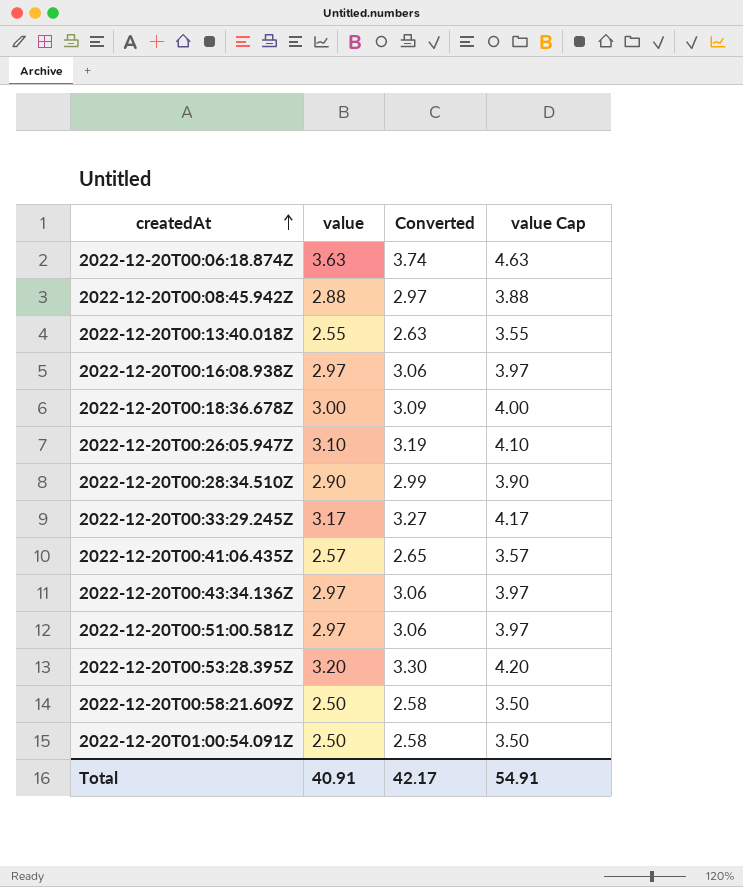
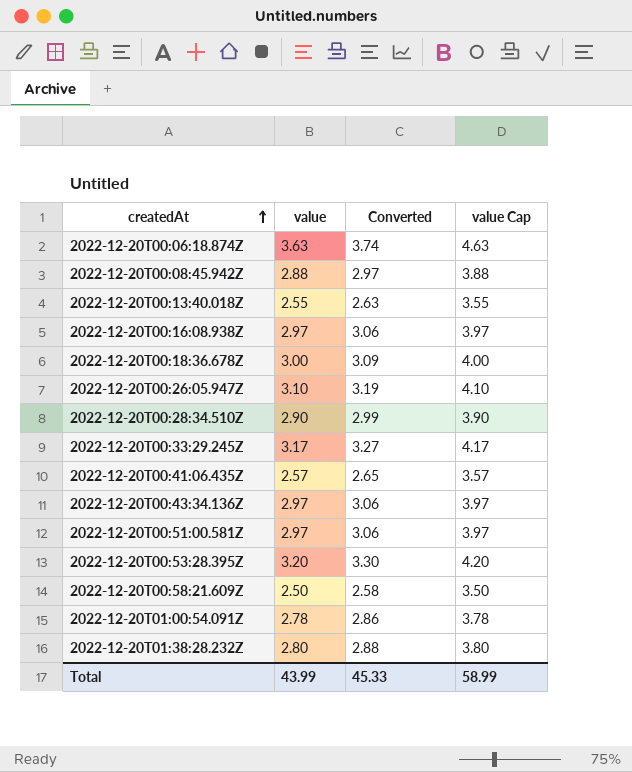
2022-12-20T01:00:54.091Z | value: 2.50 -> 2.78
2022-12-20T01:00:54.091Z | Converted: 2.58 -> 2.86
2022-12-20T01:00:54.091Z | value Cap: 3.50 -> 3.78
row 2022-12-20T01:38:28.232Z: none -> 2.80 | 2.88 | 3.80
Total | value: 40.91 -> 43.99
Total | Converted: 42.17 -> 45.33
Total | value Cap: 54.91 -> 58.99

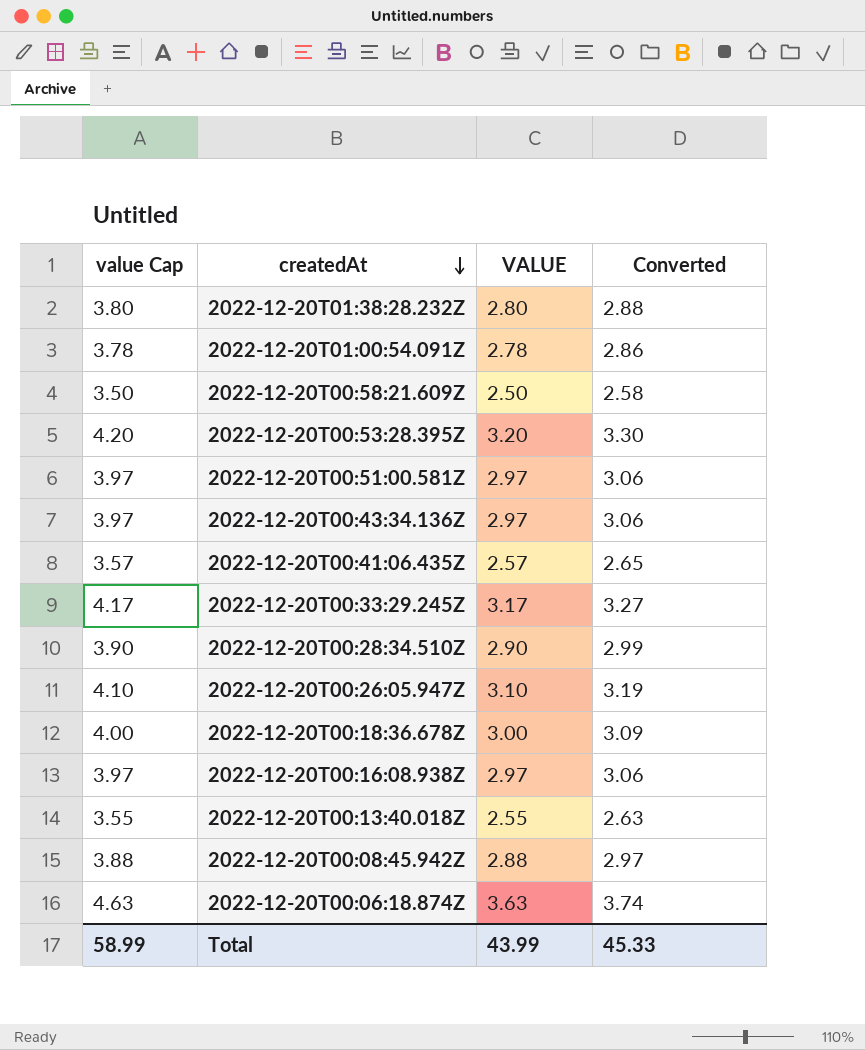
row order: createdAt ascending -> createdAt descending
column value Cap | position: 4 -> 1
column name: value -> VALUE

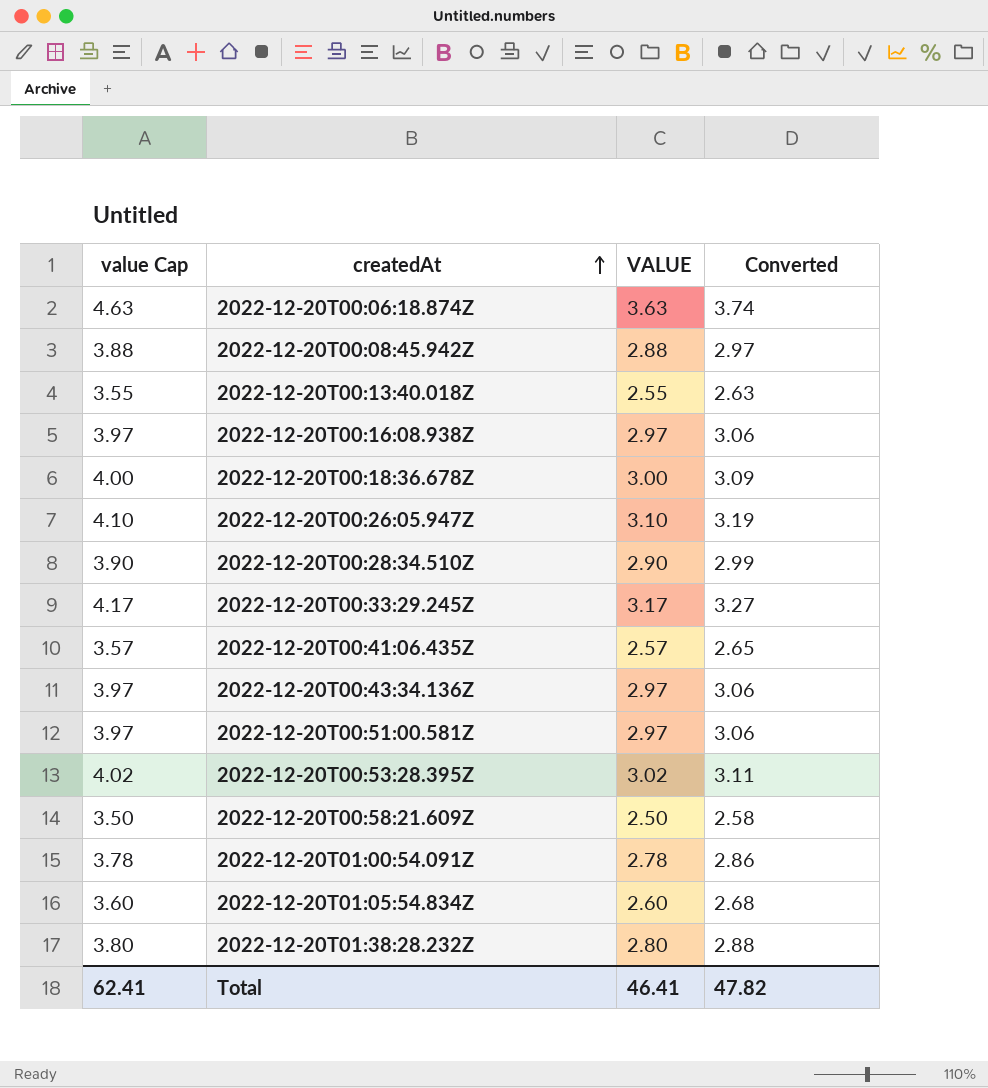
row order: createdAt descending -> createdAt ascending
2022-12-20T00:53:28.395Z | value Cap: 4.20 -> 4.02
2022-12-20T00:53:28.395Z | VALUE: 3.20 -> 3.02
2022-12-20T00:53:28.395Z | Converted: 3.30 -> 3.11
row 2022-12-20T01:05:54.834Z: none -> 3.60 | 2.60 | 2.68
Total | value Cap: 58.99 -> 62.41
Total | VALUE: 43.99 -> 46.41
Total | Converted: 45.33 -> 47.82

